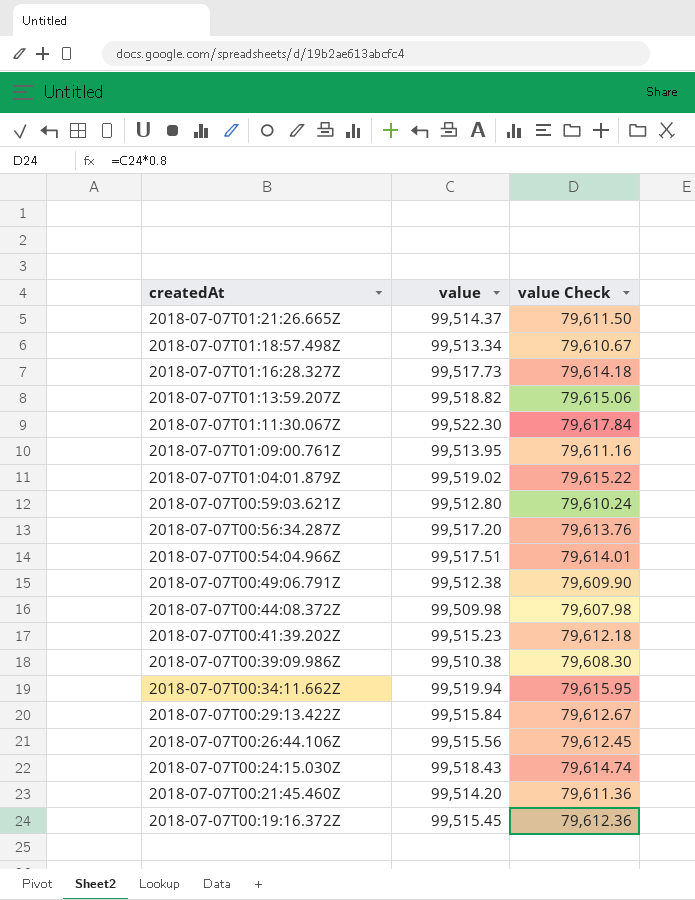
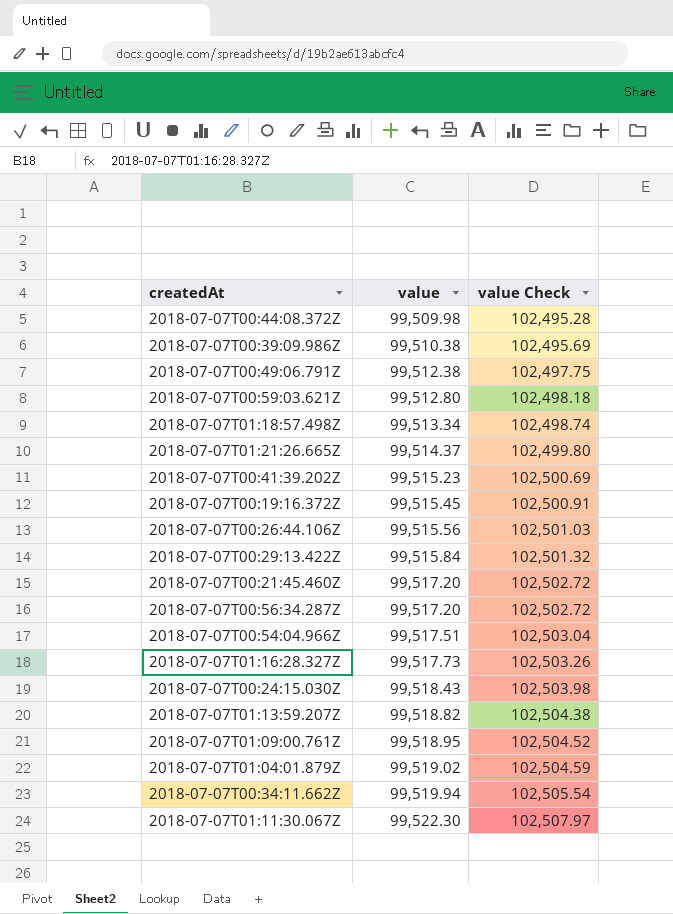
row order: createdAt descending -> value ascending
column value Check | formula: [value] * 0.8 -> [value] * 1.03
2018-07-07T00:21:45.460Z | value: 99,514.20 -> 99,517.20
2018-07-07T01:09:00.761Z | value: 99,513.95 -> 99,518.95

